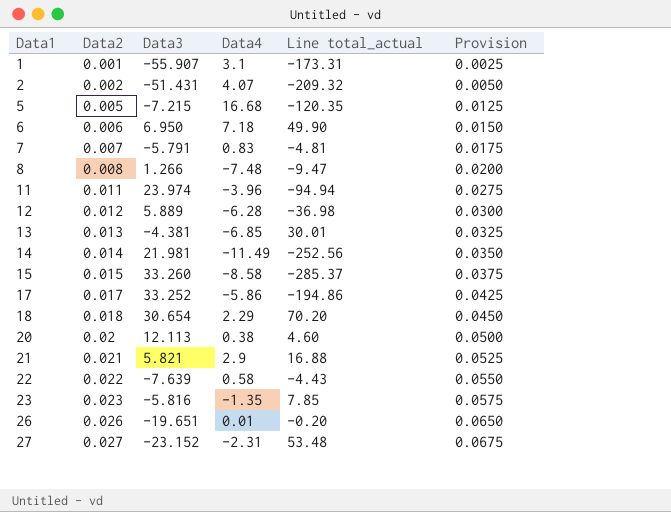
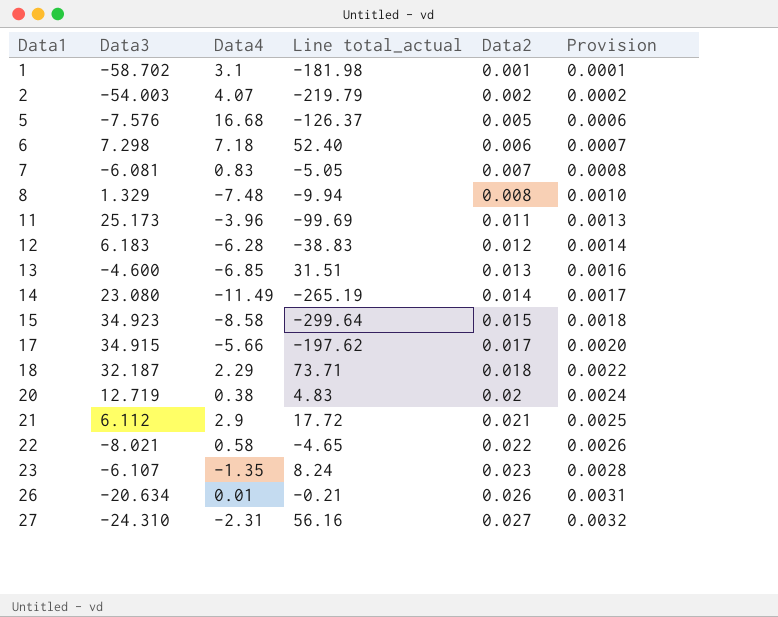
column Data2 | position: 2 -> 5
column Provision | formula: [Data2] * 2.5 -> [Data2] * 0.12
1 | Data3: -55.907 -> -58.702
1 | Line total_actual: -173.31 -> -181.98
2 | Data3: -51.431 -> -54.003
2 | Line total_actual: -209.32 -> -219.79
5 | Data3: -7.215 -> -7.576
5 | Line total_actual: -120.35 -> -126.37
6 | Data3: 6.950 -> 7.298
6 | Line total_actual: 49.90 -> 52.40
7 | Data3: -5.791 -> -6.081
7 | Line total_actual: -4.81 -> -5.05
8 | Data3: 1.266 -> 1.329
8 | Line total_actual: -9.47 -> -9.94
11 | Data3: 23.974 -> 25.173
11 | Line total_actual: -94.94 -> -99.69
12 | Data3: 5.889 -> 6.183
12 | Line total_actual: -36.98 -> -38.83
13 | Data3: -4.381 -> -4.600
13 | Line total_actual: 30.01 -> 31.51
14 | Data3: 21.981 -> 23.080
14 | Line total_actual: -252.56 -> -265.19
15 | Data3: 33.260 -> 34.923
15 | Line total_actual: -285.37 -> -299.64
17 | Data3: 33.252 -> 34.915
17 | Data4: -5.86 -> -5.66
17 | Line total_actual: -194.86 -> -197.62
18 | Data3: 30.654 -> 32.187
18 | Line total_actual: 70.20 -> 73.71
20 | Data3: 12.113 -> 12.719
20 | Line total_actual: 4.60 -> 4.83
21 | Data3: 5.821 -> 6.112
21 | Line total_actual: 16.88 -> 17.72
22 | Data3: -7.639 -> -8.021
22 | Line total_actual: -4.43 -> -4.65
23 | Data3: -5.816 -> -6.107
23 | Line total_actual: 7.85 -> 8.24
26 | Data3: -19.651 -> -20.634
26 | Line total_actual: -0.20 -> -0.21
27 | Data3: -23.152 -> -24.310
27 | Line total_actual: 53.48 -> 56.16

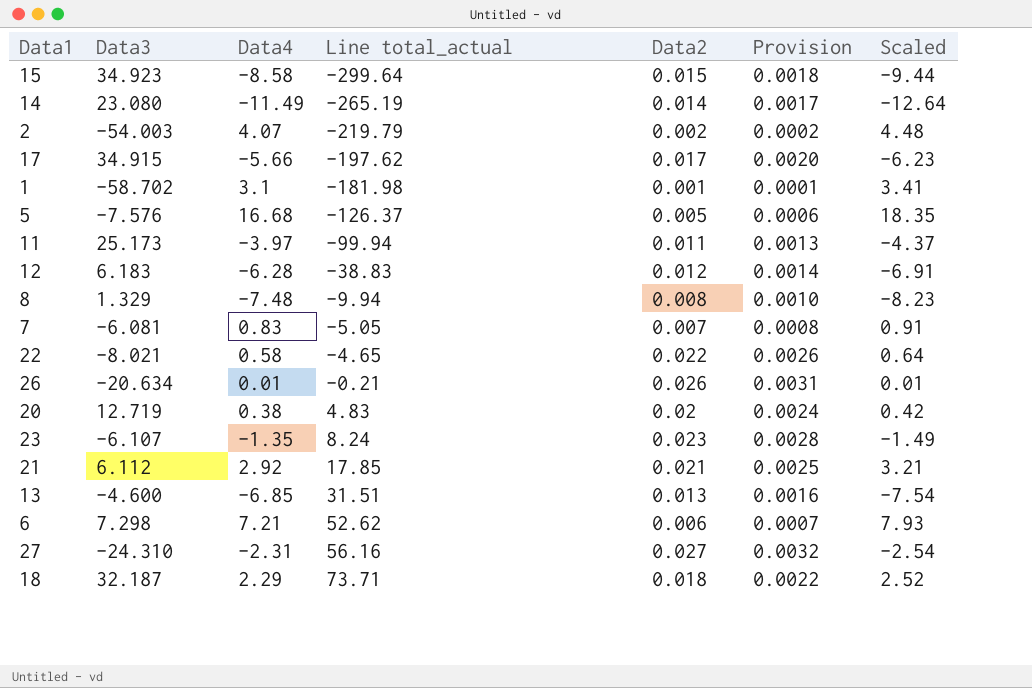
row order: Data1 ascending -> Line total_actual ascending
column Scaled | formula: none -> [Data4] * 1.1
11 | Data4: -3.96 -> -3.97
11 | Line total_actual: -99.69 -> -99.94
21 | Data4: 2.9 -> 2.92
21 | Line total_actual: 17.72 -> 17.85
6 | Data4: 7.18 -> 7.21
6 | Line total_actual: 52.40 -> 52.62

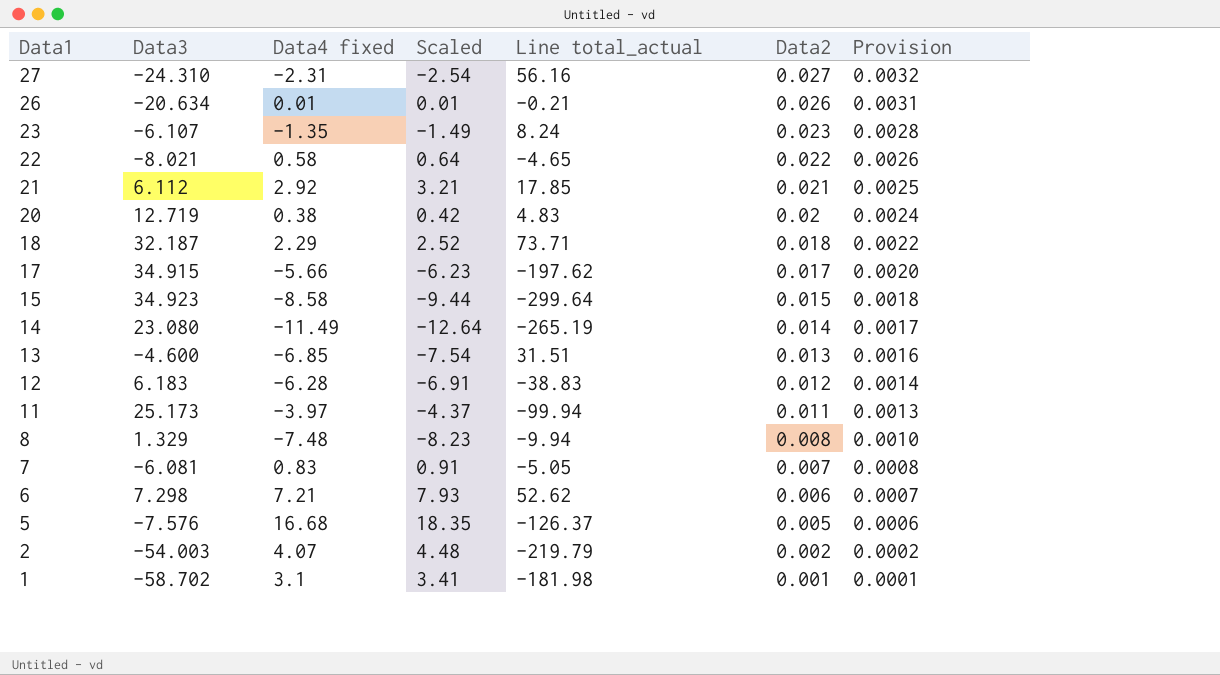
row order: Line total_actual ascending -> Data1 descending
column name: Data4 -> Data4 fixed
column Scaled | position: 7 -> 4

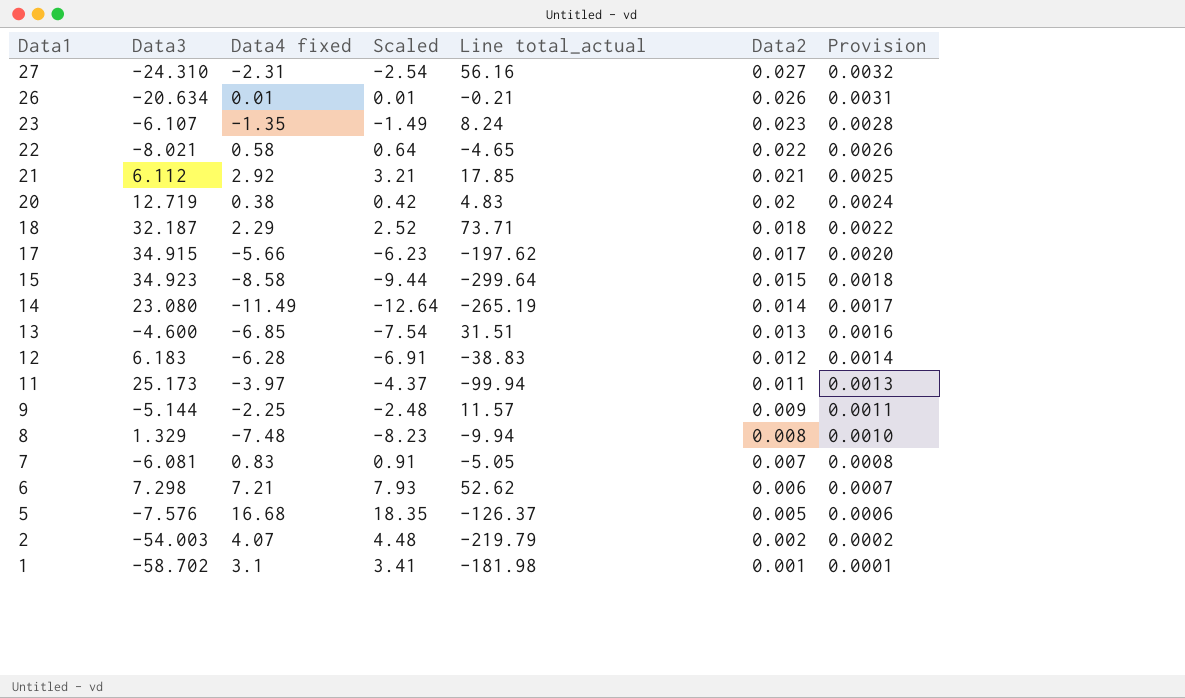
row 9: none -> -5.144 | -2.25 | -2.48 | 11.57 | 0.009 | 0.0011

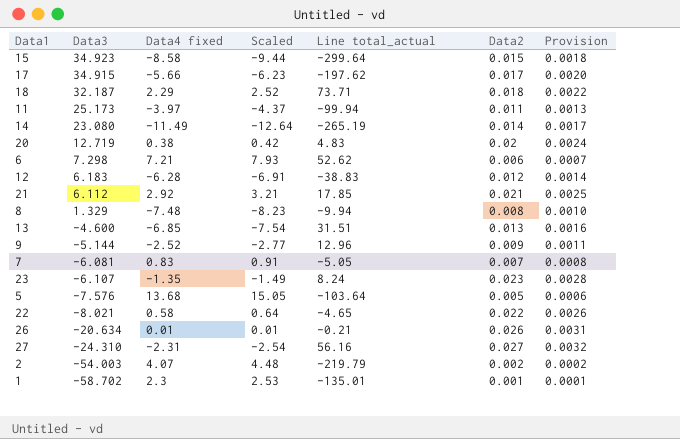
row order: Data1 descending -> Data3 descending
9 | Data4 fixed: -2.25 -> -2.52
9 | Scaled: -2.48 -> -2.77
9 | Line total_actual: 11.57 -> 12.96
5 | Data4 fixed: 16.68 -> 13.68
5 | Scaled: 18.35 -> 15.05
5 | Line total_actual: -126.37 -> -103.64
1 | Data4 fixed: 3.1 -> 2.3
1 | Scaled: 3.41 -> 2.53
1 | Line total_actual: -181.98 -> -135.01

